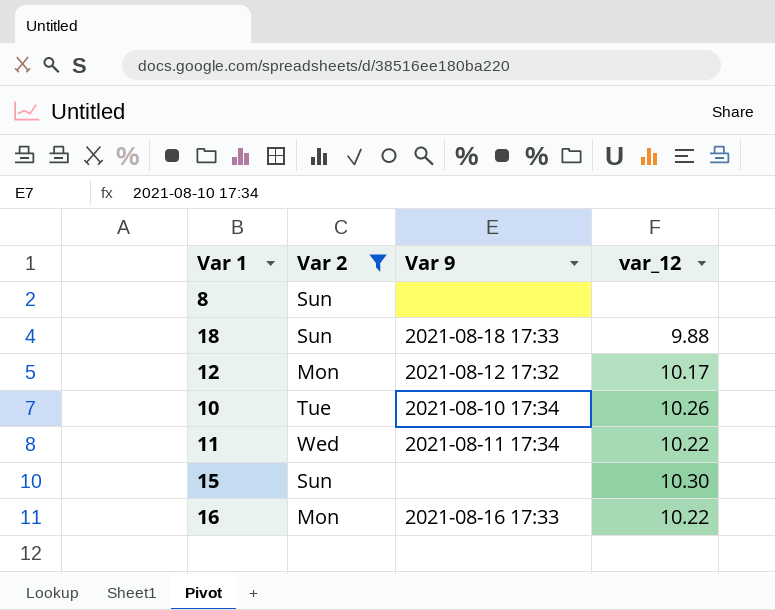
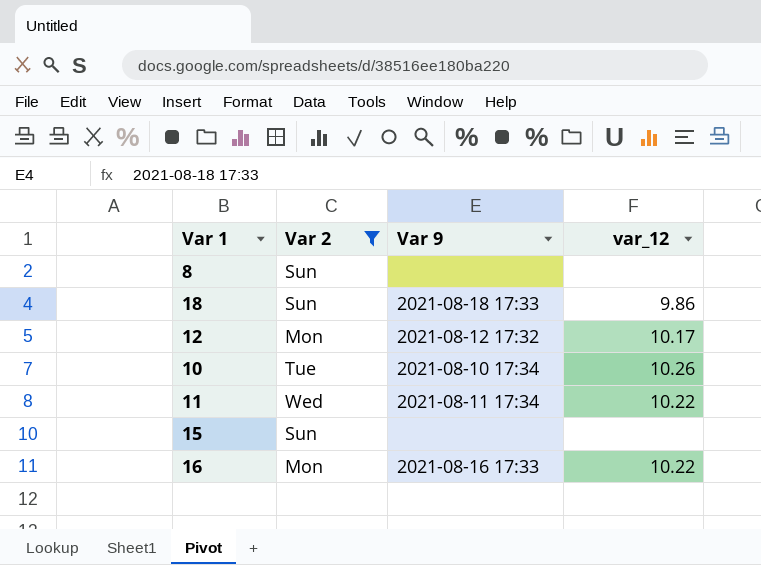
18 | var_12: 9.88 -> 9.86
15 | var_12: 10.30 -> none

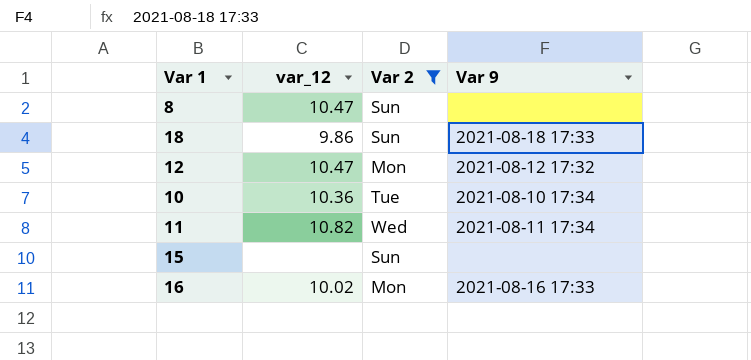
column var_12 | position: 4 -> 2
8 | var_12: none -> 10.47
12 | var_12: 10.17 -> 10.47
10 | var_12: 10.26 -> 10.36
11 | var_12: 10.22 -> 10.82
16 | var_12: 10.22 -> 10.02

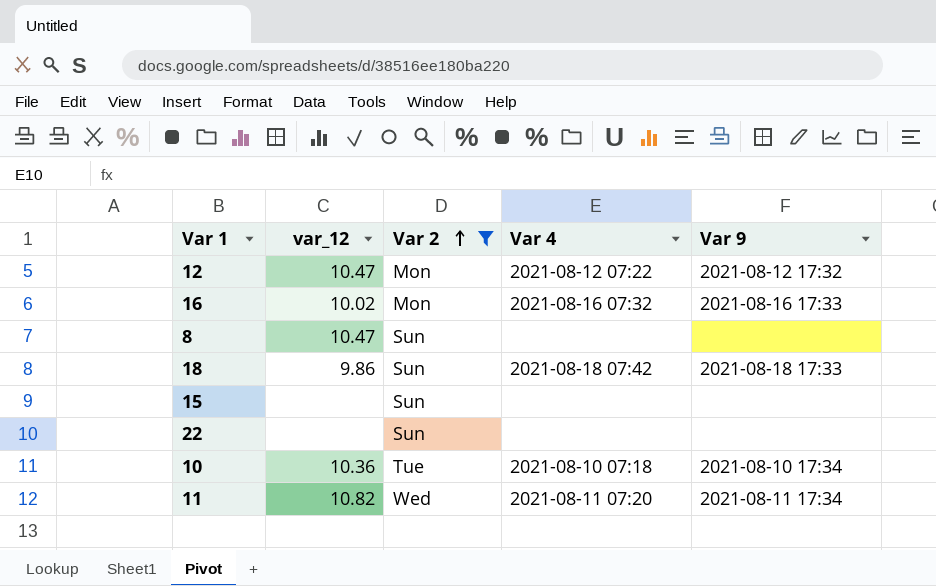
row order: none -> Var 2 ascending
column Var 4 | position: none -> 4
row 22: none -> none | Sun | none | none

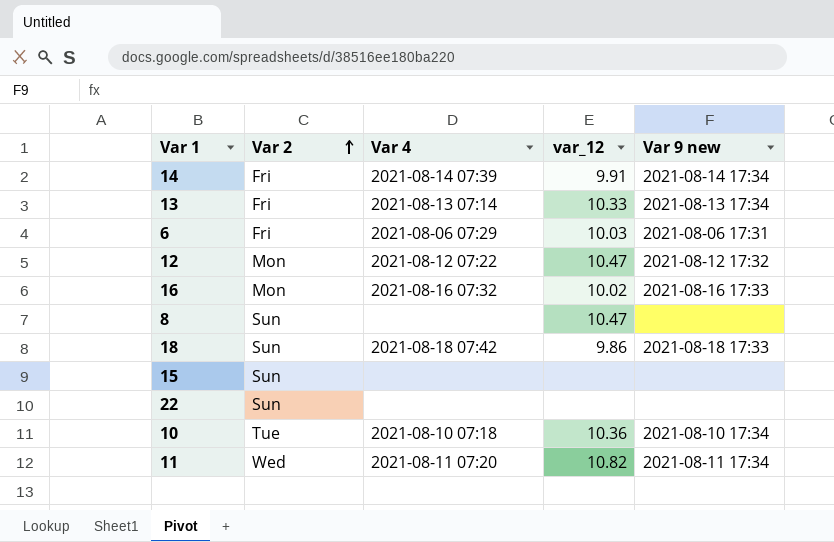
filter: Var 2 != Fri -> none
column var_12 | position: 2 -> 4
column name: Var 9 -> Var 9 new

